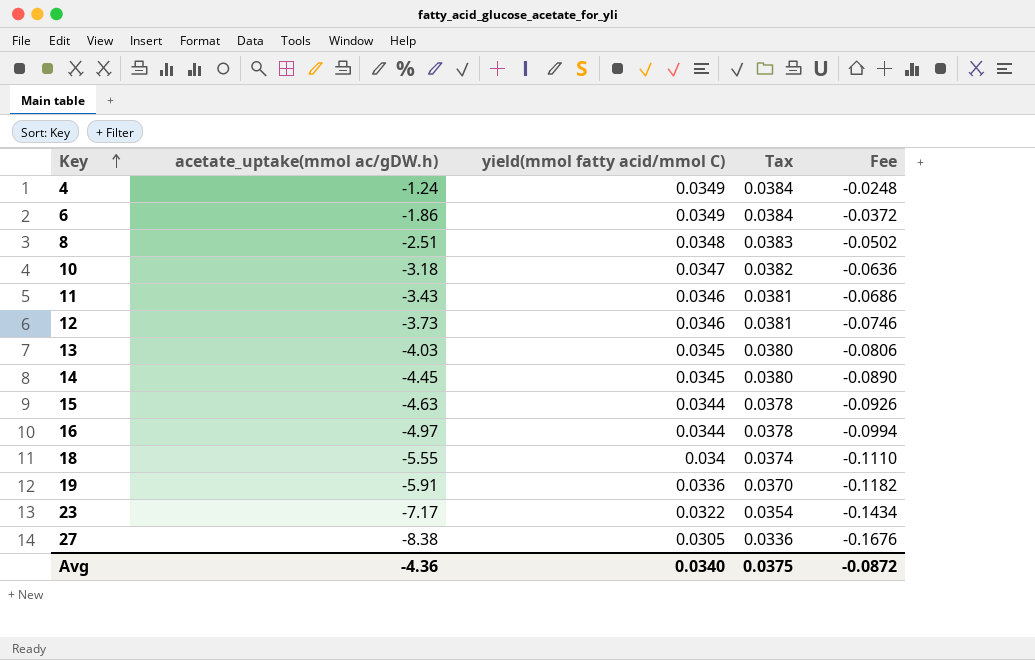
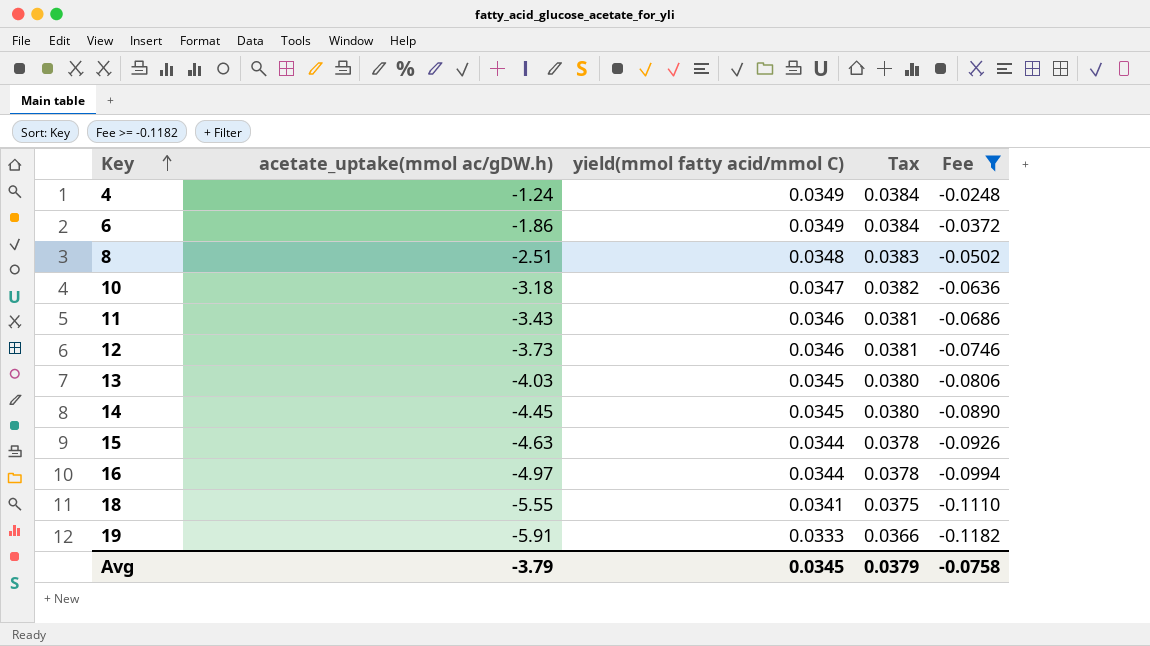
filter: none -> Fee >= -0.1182
18 | yield(mmol fatty acid/mmol C): 0.034 -> 0.0341
18 | Tax: 0.0374 -> 0.0375
19 | yield(mmol fatty acid/mmol C): 0.0336 -> 0.0333
19 | Tax: 0.0370 -> 0.0366
Avg | acetate_uptake(mmol ac/gDW.h): -4.36 -> -3.79
Avg | yield(mmol fatty acid/mmol C): 0.0340 -> 0.0345
Avg | Tax: 0.0375 -> 0.0379
Avg | Fee: -0.0872 -> -0.0758

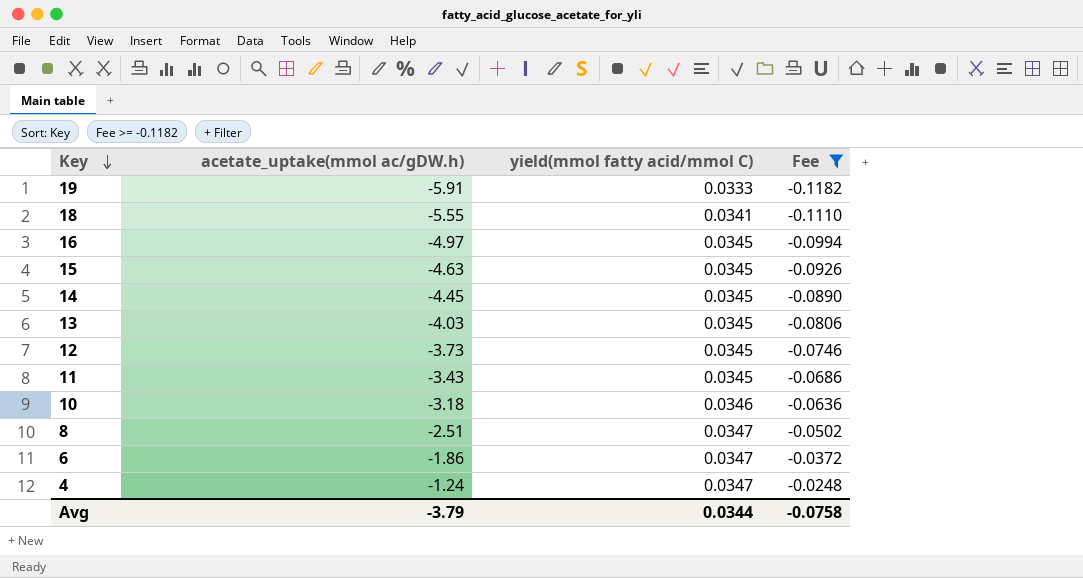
row order: Key ascending -> Key descending
column Tax | formula: [yield(mmol fatty acid/mmol C)] * 1.1 -> none
16 | yield(mmol fatty acid/mmol C): 0.0344 -> 0.0345
15 | yield(mmol fatty acid/mmol C): 0.0344 -> 0.0345
12 | yield(mmol fatty acid/mmol C): 0.0346 -> 0.0345
11 | yield(mmol fatty acid/mmol C): 0.0346 -> 0.0345
10 | yield(mmol fatty acid/mmol C): 0.0347 -> 0.0346
8 | yield(mmol fatty acid/mmol C): 0.0348 -> 0.0347
6 | yield(mmol fatty acid/mmol C): 0.0349 -> 0.0347
4 | yield(mmol fatty acid/mmol C): 0.0349 -> 0.0347
Avg | yield(mmol fatty acid/mmol C): 0.0345 -> 0.0344

